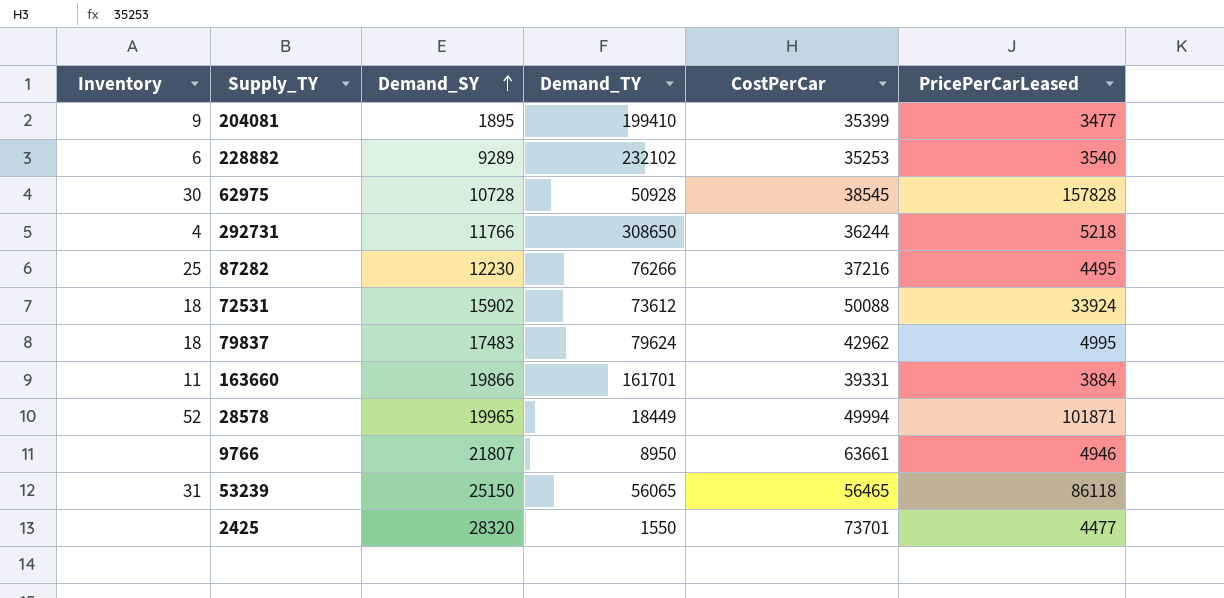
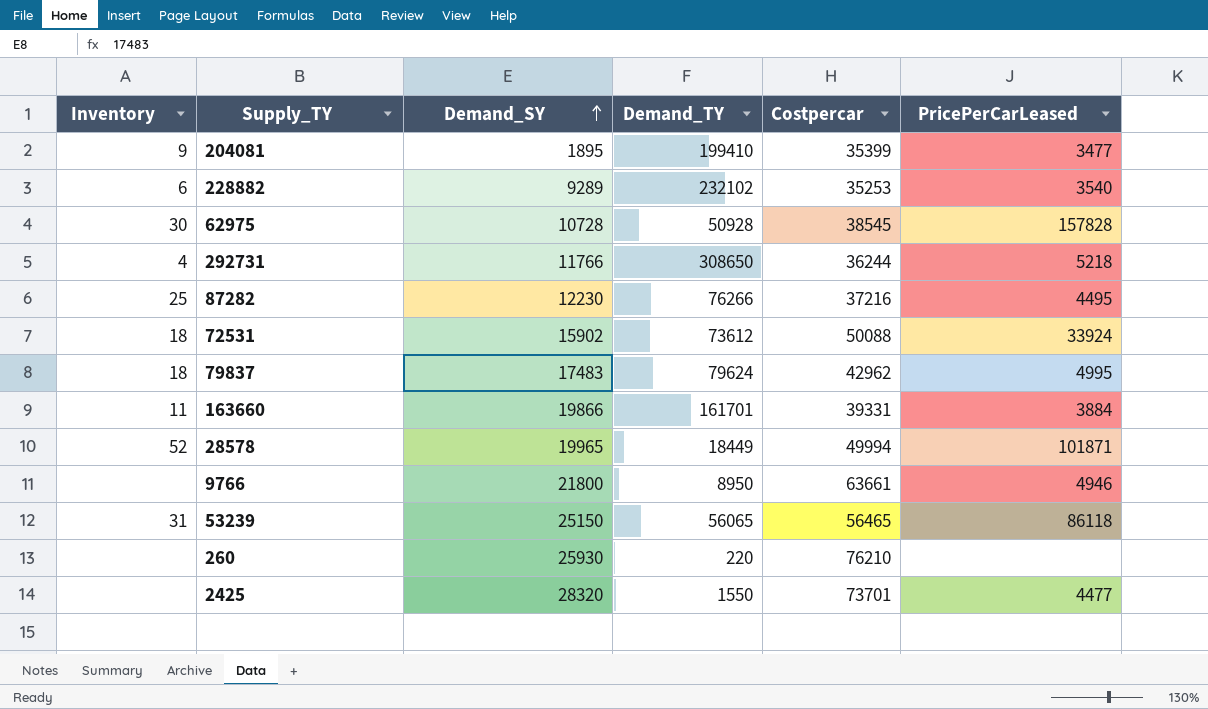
column name: CostPerCar -> Costpercar
9766 | Demand_SY: 21807 -> 21800
row 260: none -> none | 25930 | 220 | 76210 | none

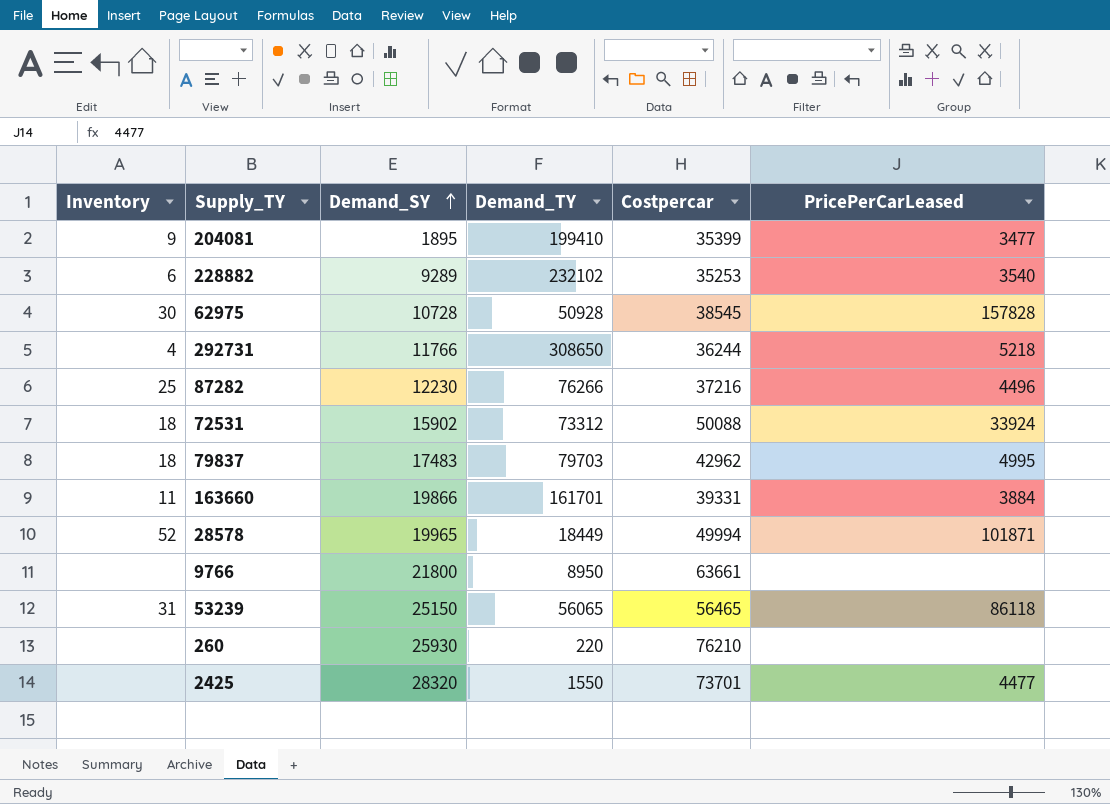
87282 | PricePerCarLeased: 4495 -> 4496
72531 | Demand_TY: 73612 -> 73312
79837 | Demand_TY: 79624 -> 79703
9766 | PricePerCarLeased: 4946 -> none

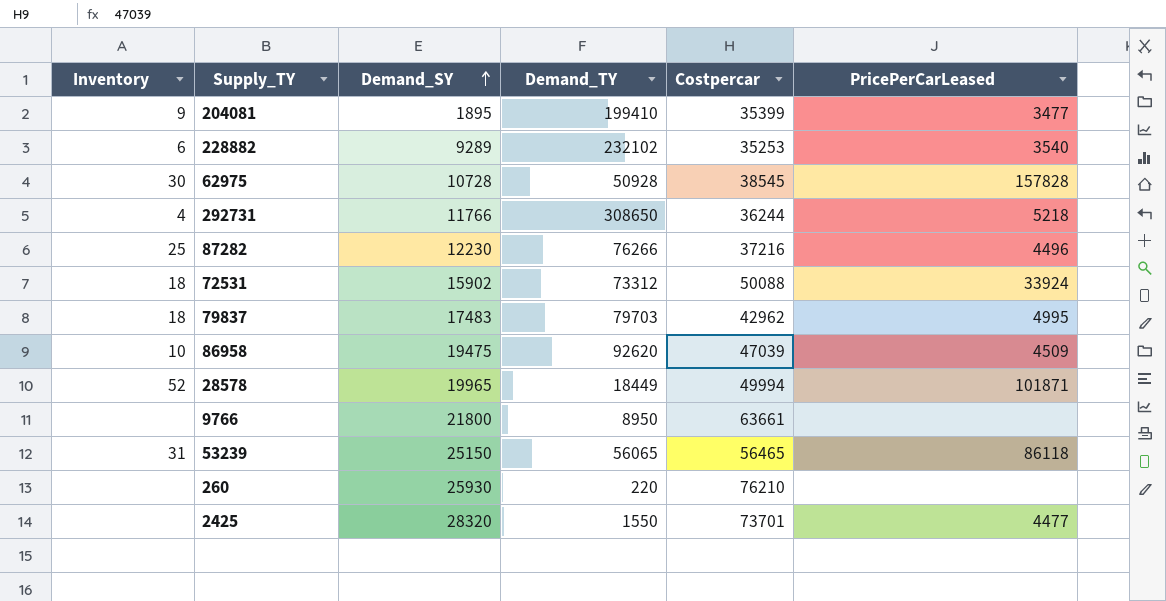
row 163660: 11 | 19866 | 161701 | 39331 | 3884 -> none
row 86958: none -> 10 | 19475 | 92620 | 47039 | 4509

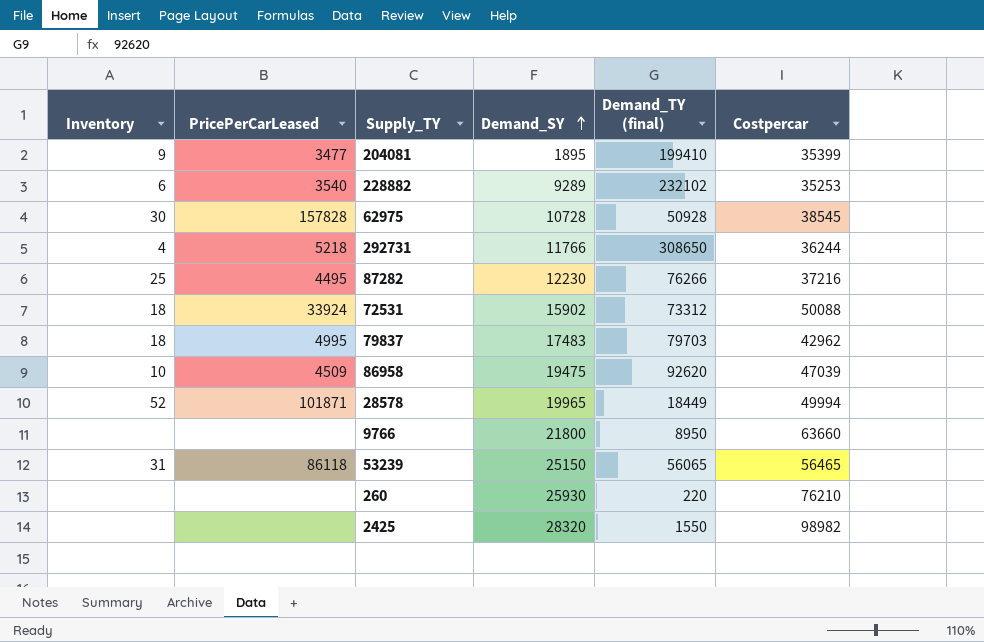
column PricePerCarLeased | position: 6 -> 2
column name: Demand_TY -> Demand_TY (final)
87282 | PricePerCarLeased: 4496 -> 4495
9766 | Costpercar: 63661 -> 63660
2425 | PricePerCarLeased: 4477 -> none
2425 | Costpercar: 73701 -> 98982

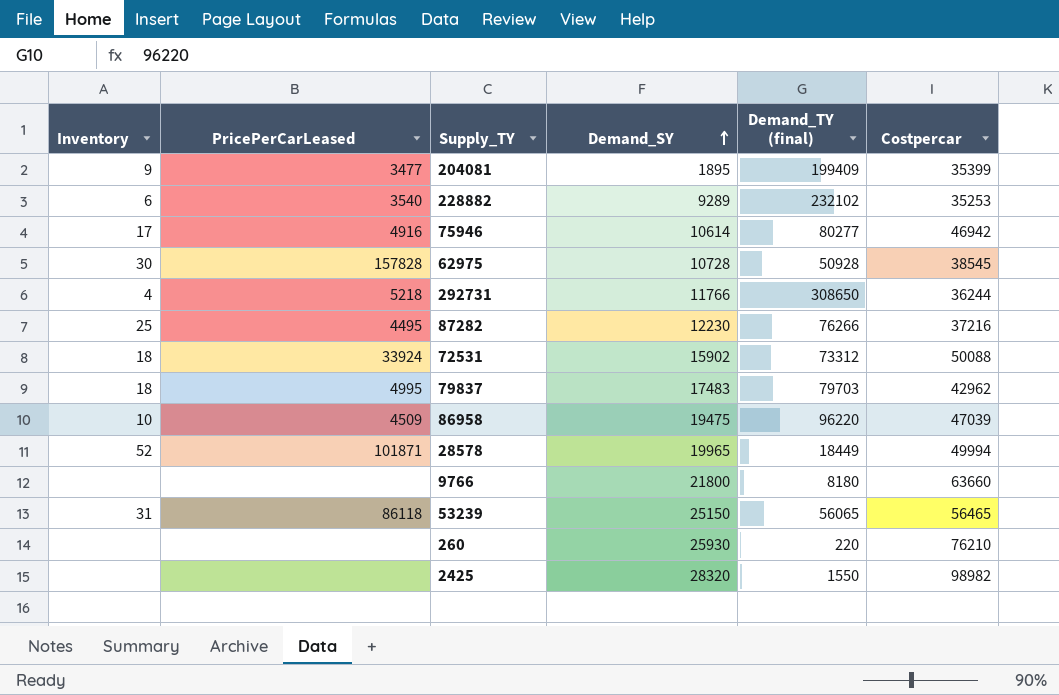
204081 | Demand_TY (final): 199410 -> 199409
row 75946: none -> 17 | 4916 | 10614 | 80277 | 46942
86958 | Demand_TY (final): 92620 -> 96220
9766 | Demand_TY (final): 8950 -> 8180

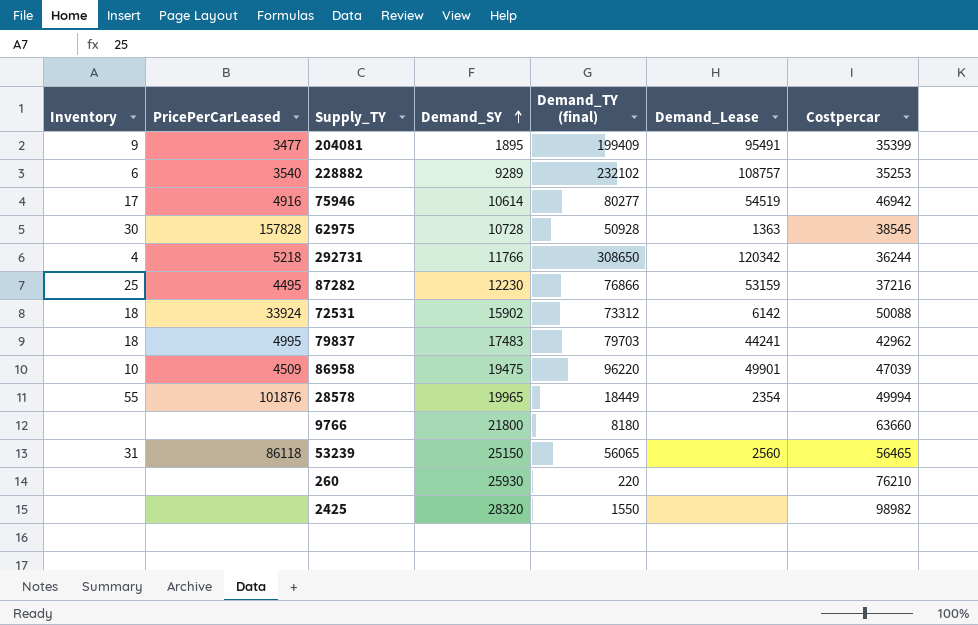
column Demand_Lease | position: none -> 6
87282 | Demand_TY (final): 76266 -> 76866
28578 | Inventory: 52 -> 55
28578 | PricePerCarLeased: 101871 -> 101876

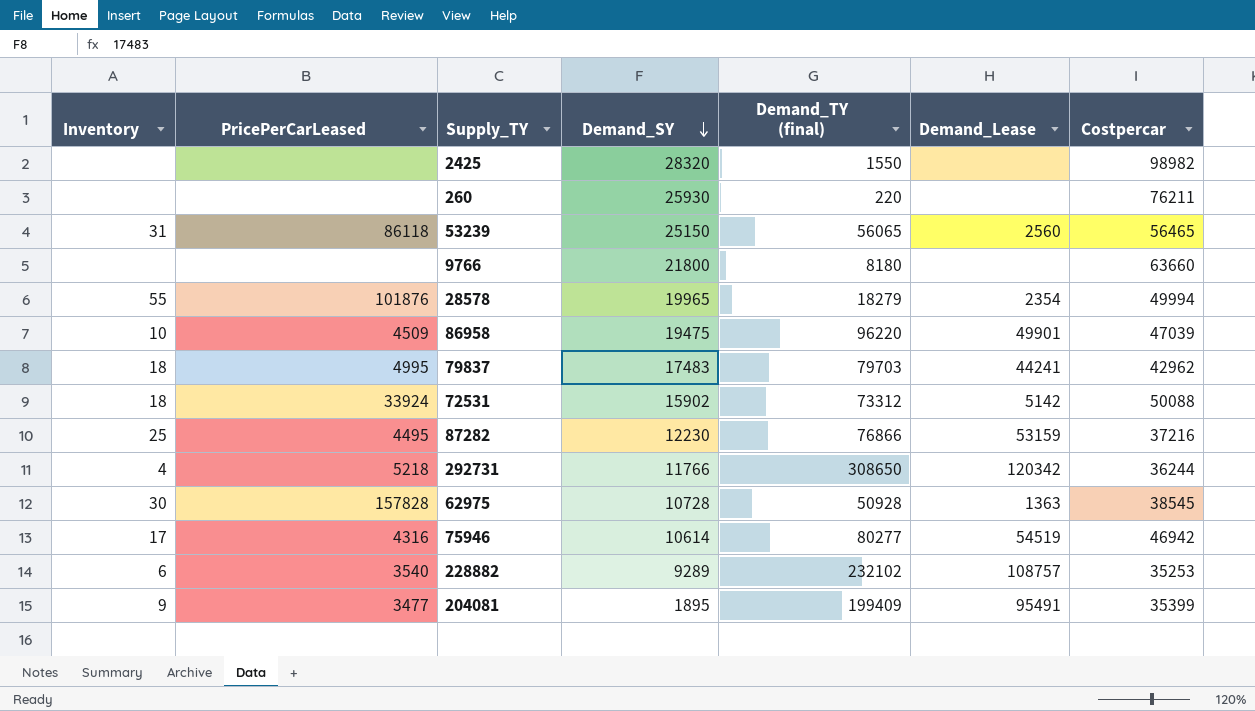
row order: Demand_SY ascending -> Demand_SY descending
260 | Costpercar: 76210 -> 76211
28578 | Demand_TY (final): 18449 -> 18279
72531 | Demand_Lease: 6142 -> 5142
75946 | PricePerCarLeased: 4916 -> 4316

